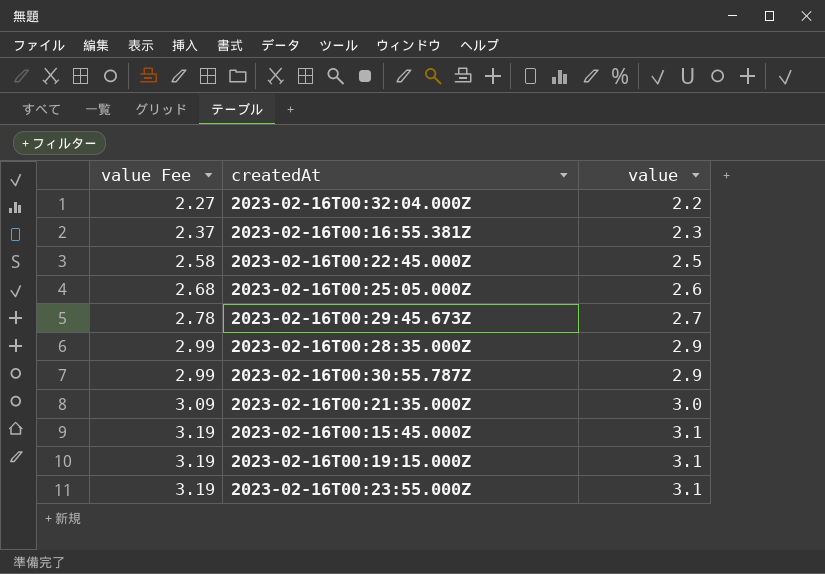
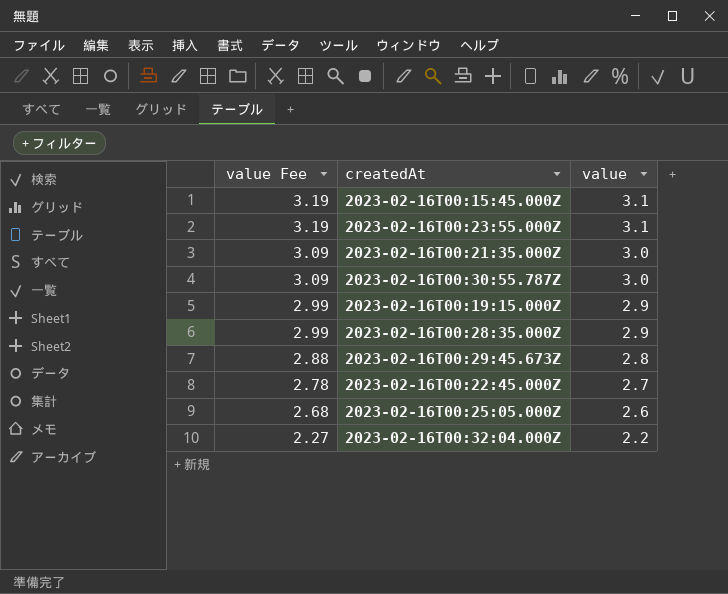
row order: value Fee ascending -> value Fee descending
row 2023-02-16T00:16:55.381Z: 2.37 | 2.3 -> none
2023-02-16T00:30:55.787Z | value Fee: 2.99 -> 3.09
2023-02-16T00:30:55.787Z | value: 2.9 -> 3.0
2023-02-16T00:19:15.000Z | value Fee: 3.19 -> 2.99
2023-02-16T00:19:15.000Z | value: 3.1 -> 2.9
2023-02-16T00:29:45.673Z | value Fee: 2.78 -> 2.88
2023-02-16T00:29:45.673Z | value: 2.7 -> 2.8
2023-02-16T00:22:45.000Z | value Fee: 2.58 -> 2.78
2023-02-16T00:22:45.000Z | value: 2.5 -> 2.7

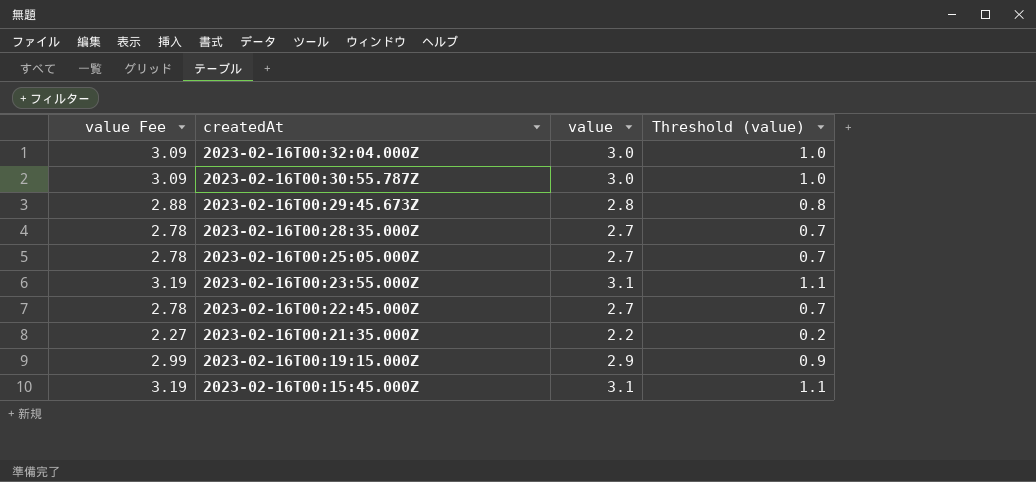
row order: value Fee descending -> createdAt descending
column Threshold (value) | formula: none -> [value] - 2
2023-02-16T00:32:04.000Z | value Fee: 2.27 -> 3.09
2023-02-16T00:32:04.000Z | value: 2.2 -> 3.0
2023-02-16T00:28:35.000Z | value Fee: 2.99 -> 2.78
2023-02-16T00:28:35.000Z | value: 2.9 -> 2.7
2023-02-16T00:25:05.000Z | value Fee: 2.68 -> 2.78
2023-02-16T00:25:05.000Z | value: 2.6 -> 2.7
2023-02-16T00:21:35.000Z | value Fee: 3.09 -> 2.27
2023-02-16T00:21:35.000Z | value: 3.0 -> 2.2

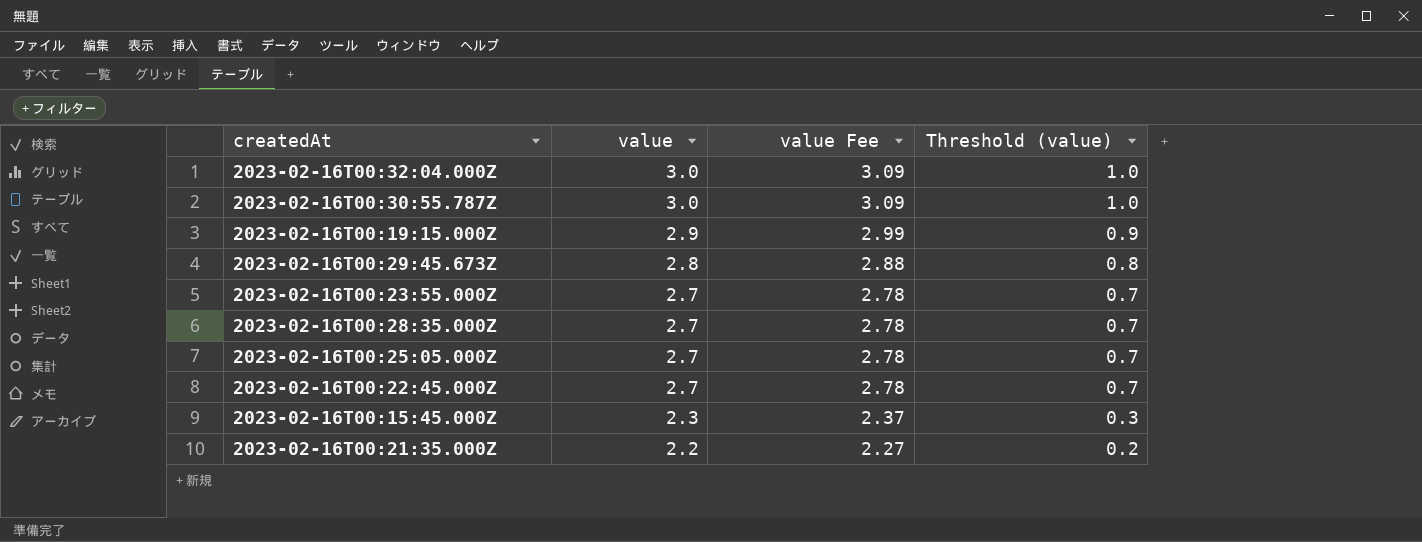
row order: createdAt descending -> value descending
column value Fee | position: 1 -> 3
2023-02-16T00:23:55.000Z | value: 3.1 -> 2.7
2023-02-16T00:23:55.000Z | value Fee: 3.19 -> 2.78
2023-02-16T00:23:55.000Z | Threshold (value): 1.1 -> 0.7
2023-02-16T00:15:45.000Z | value: 3.1 -> 2.3
2023-02-16T00:15:45.000Z | value Fee: 3.19 -> 2.37
2023-02-16T00:15:45.000Z | Threshold (value): 1.1 -> 0.3

